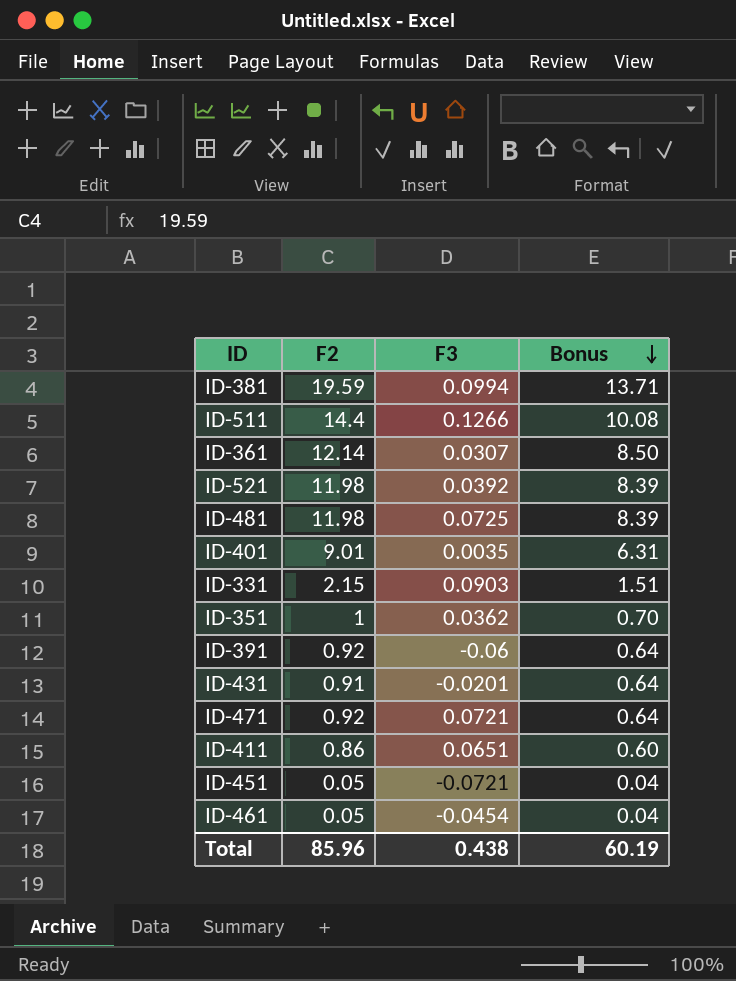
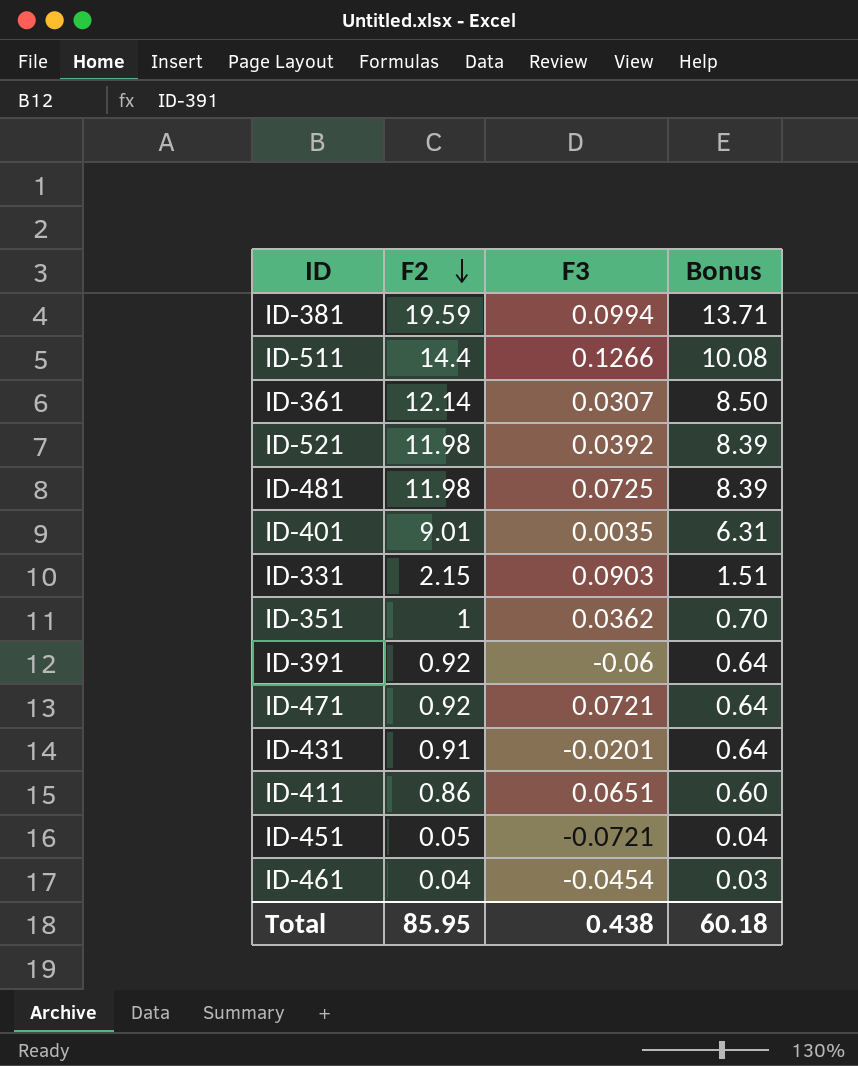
row order: Bonus descending -> F2 descending
ID-461 | F2: 0.05 -> 0.04
ID-461 | Bonus: 0.04 -> 0.03
Total | F2: 85.96 -> 85.95
Total | Bonus: 60.19 -> 60.18

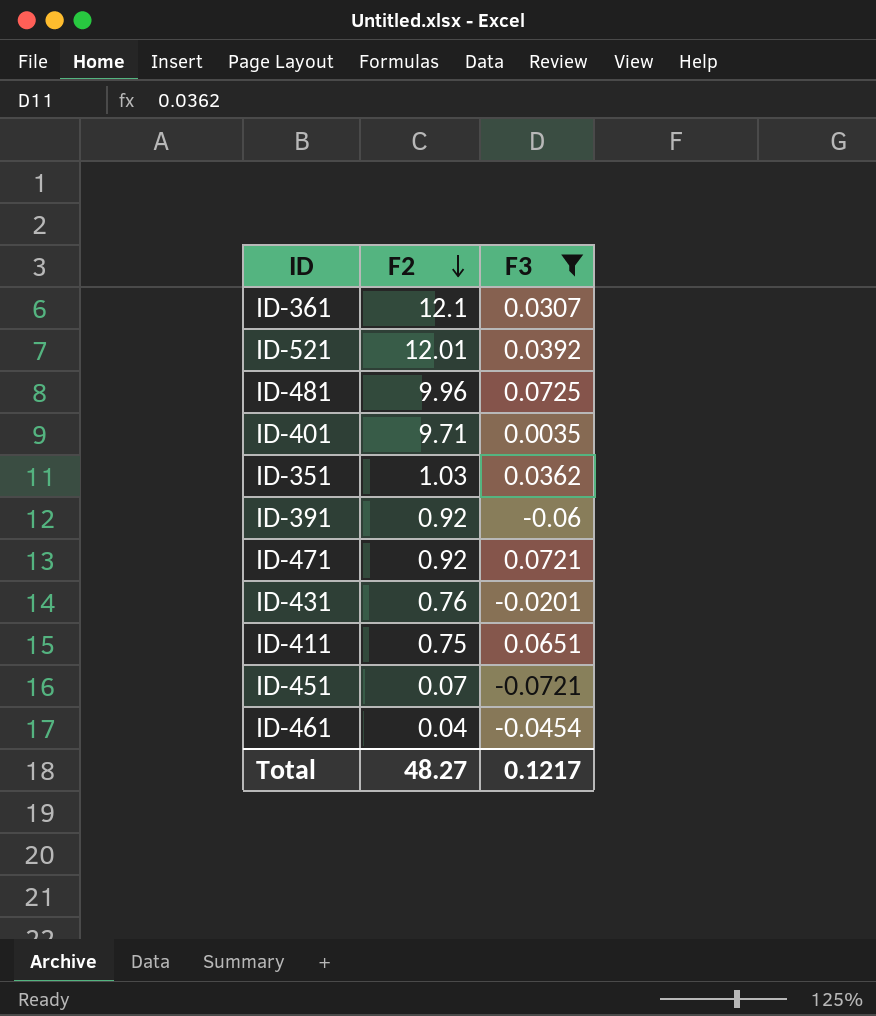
filter: none -> F3 <= 0.0725
column Bonus | formula: [F2] * 0.7 -> none
ID-361 | F2: 12.14 -> 12.1
ID-521 | F2: 11.98 -> 12.01
ID-481 | F2: 11.98 -> 9.96
ID-401 | F2: 9.01 -> 9.71
ID-351 | F2: 1 -> 1.03
ID-431 | F2: 0.91 -> 0.76
ID-411 | F2: 0.86 -> 0.75
ID-451 | F2: 0.05 -> 0.07
Total | F2: 85.95 -> 48.27
Total | F3: 0.438 -> 0.1217

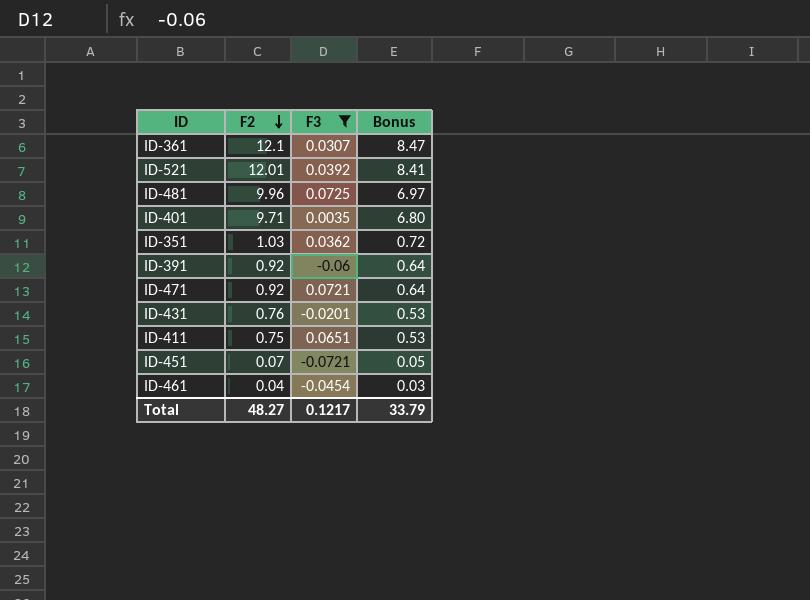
column Bonus | formula: none -> [F2] * 0.7

